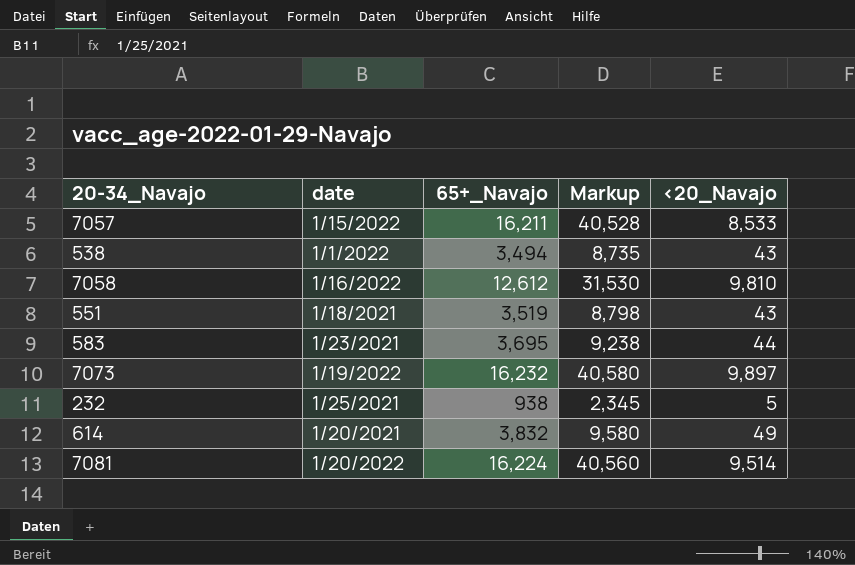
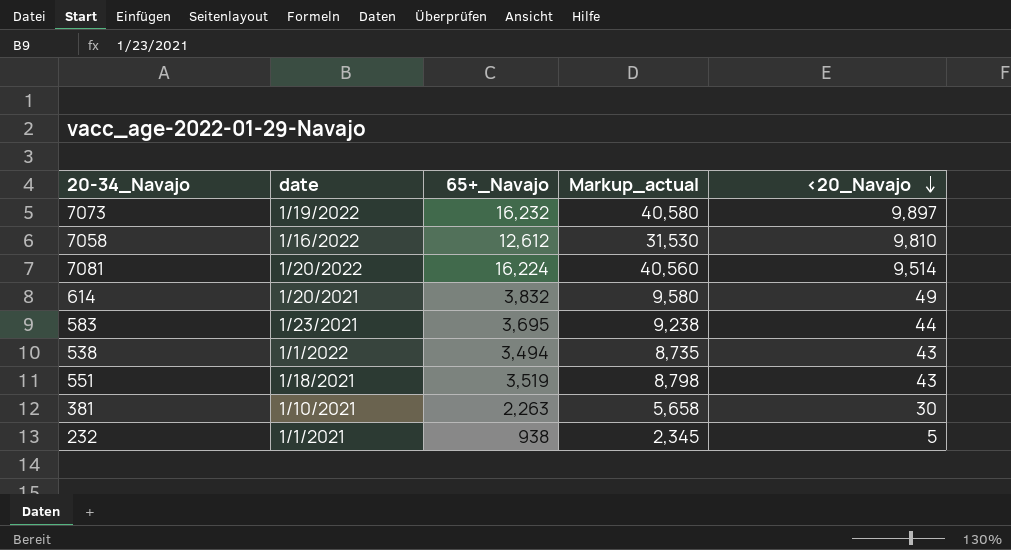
row order: none -> <20_Navajo descending
column name: Markup -> Markup_actual
row 7057: 1/15/2022 | 16,211 | 40,528 | 8,533 -> none
row 381: none -> 1/10/2021 | 2,263 | 5,658 | 30
232 | date: 1/25/2021 -> 1/1/2021

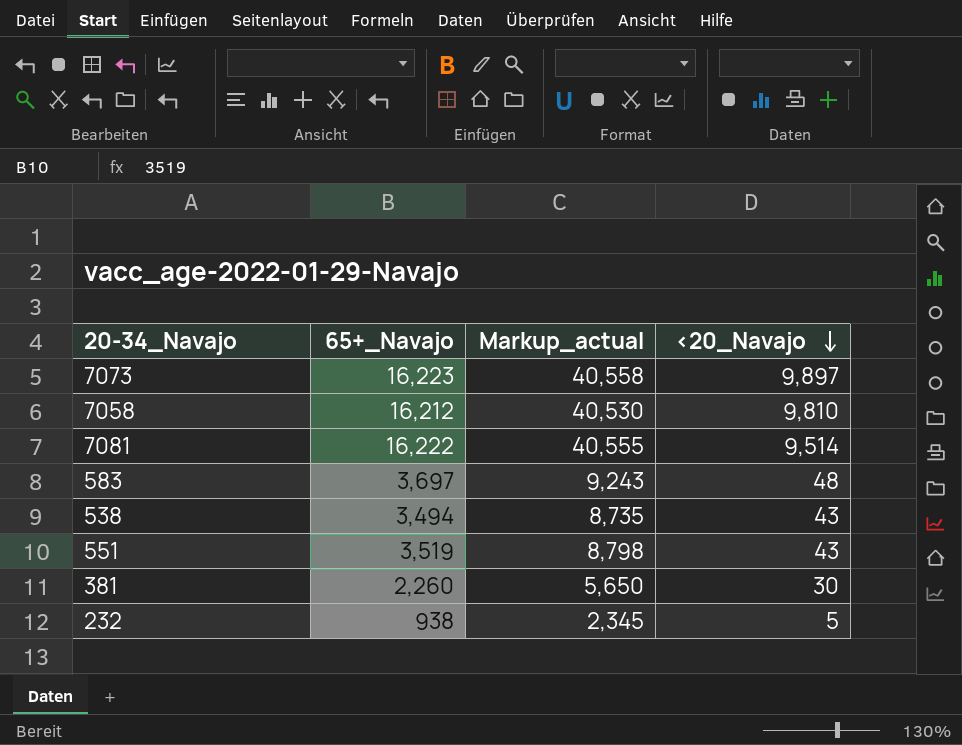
column date | position: 2 -> none
row 614: 1/20/2021 | 3,832 | 9,580 | 49 -> none
7073 | 65+_Navajo: 16,232 -> 16,223
7073 | Markup_actual: 40,580 -> 40,558
7058 | 65+_Navajo: 12,612 -> 16,212
7058 | Markup_actual: 31,530 -> 40,530
7081 | 65+_Navajo: 16,224 -> 16,222
7081 | Markup_actual: 40,560 -> 40,555
583 | 65+_Navajo: 3,695 -> 3,697
583 | Markup_actual: 9,238 -> 9,243
583 | <20_Navajo: 44 -> 48
381 | 65+_Navajo: 2,263 -> 2,260
381 | Markup_actual: 5,658 -> 5,650

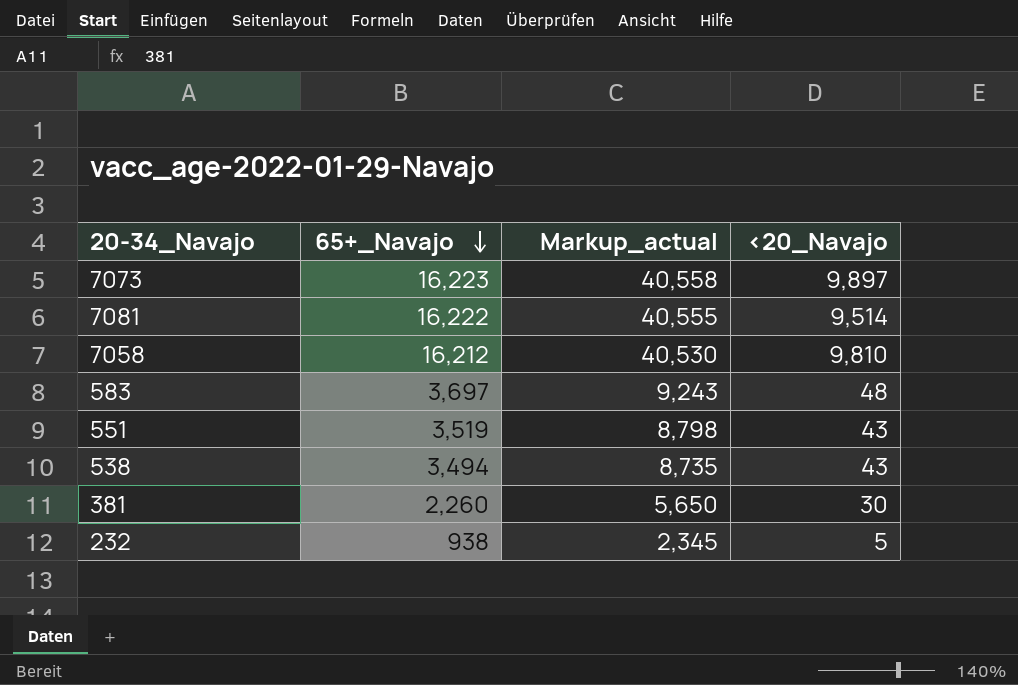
row order: <20_Navajo descending -> 65+_Navajo descending

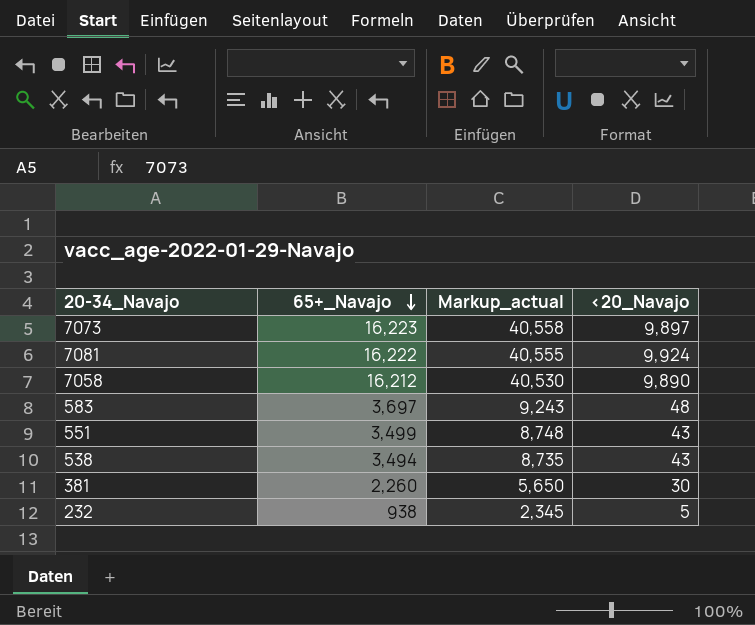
7081 | <20_Navajo: 9,514 -> 9,924
7058 | <20_Navajo: 9,810 -> 9,890
551 | 65+_Navajo: 3,519 -> 3,499
551 | Markup_actual: 8,798 -> 8,748

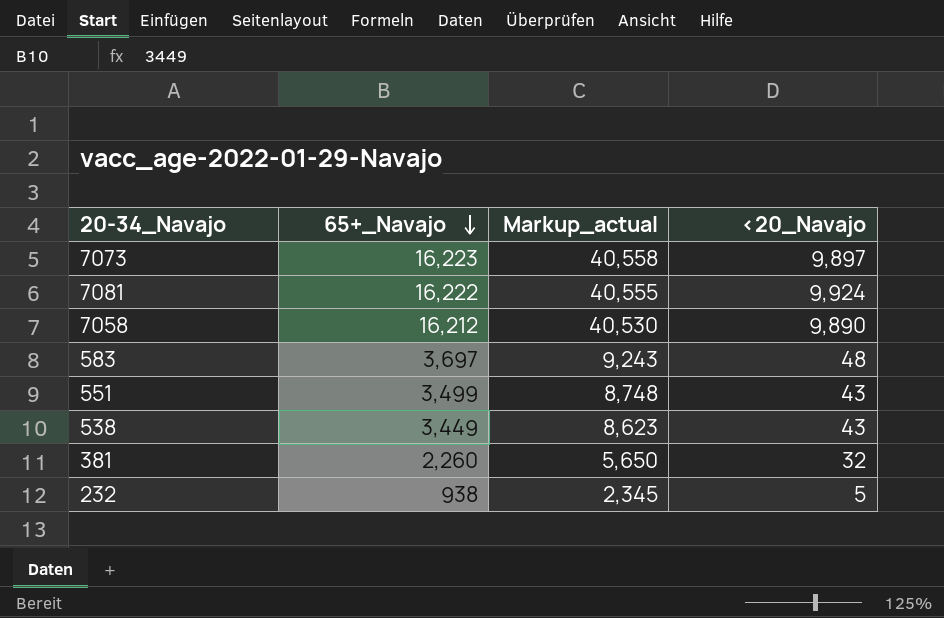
538 | 65+_Navajo: 3,494 -> 3,449
538 | Markup_actual: 8,735 -> 8,623
381 | <20_Navajo: 30 -> 32

